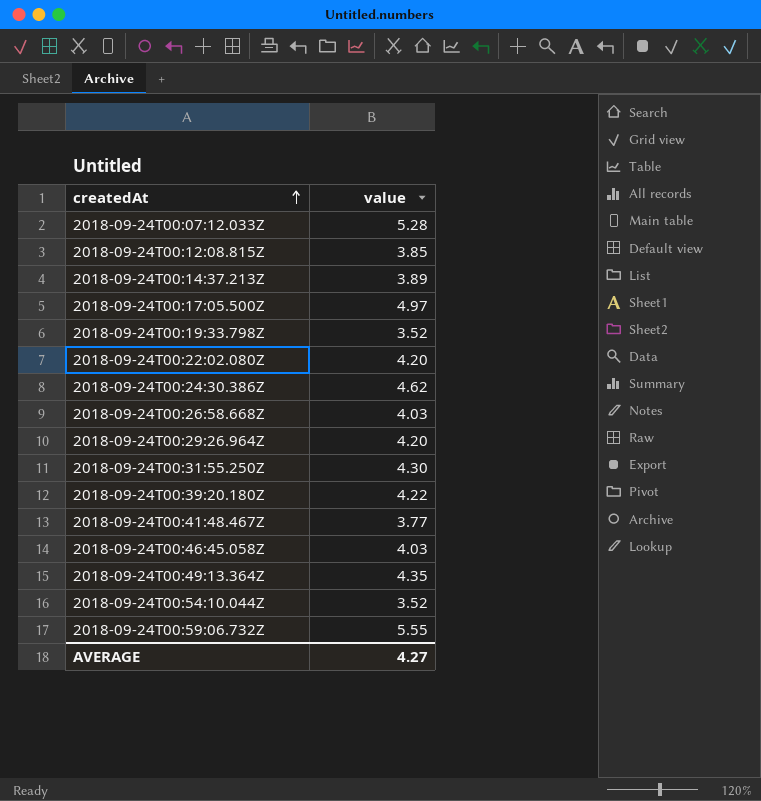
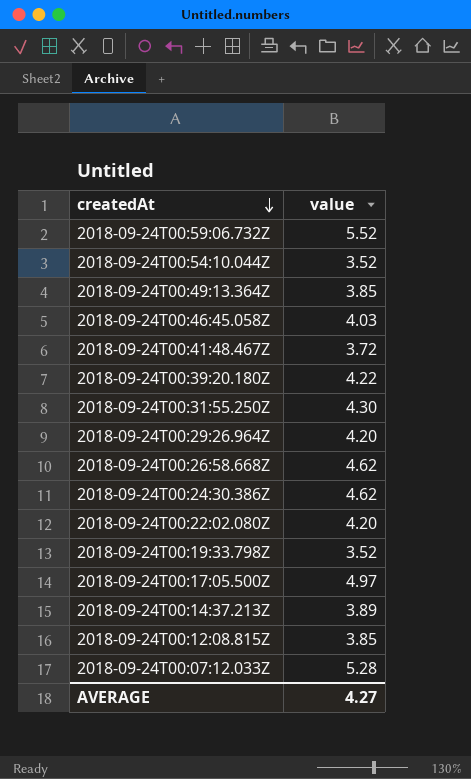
row order: createdAt ascending -> createdAt descending
2018-09-24T00:59:06.732Z | value: 5.55 -> 5.52
2018-09-24T00:49:13.364Z | value: 4.35 -> 3.85
2018-09-24T00:41:48.467Z | value: 3.77 -> 3.72
2018-09-24T00:26:58.668Z | value: 4.03 -> 4.62

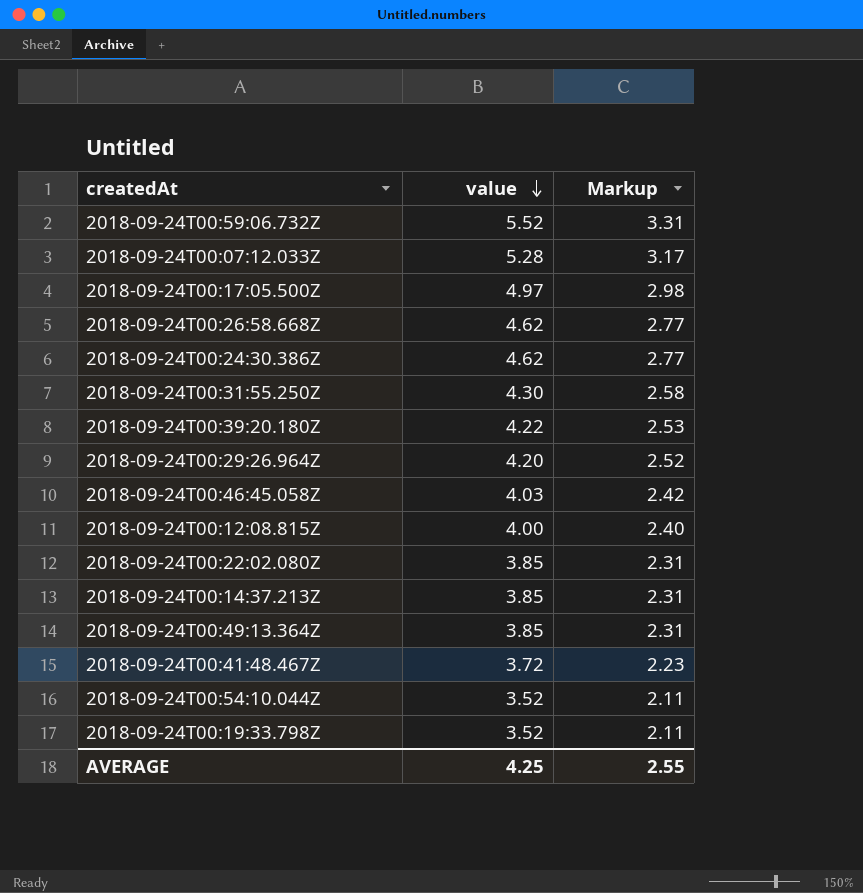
row order: createdAt descending -> value descending
column Markup | formula: none -> [value] * 0.6
2018-09-24T00:12:08.815Z | value: 3.85 -> 4.00
2018-09-24T00:22:02.080Z | value: 4.20 -> 3.85
2018-09-24T00:14:37.213Z | value: 3.89 -> 3.85
AVERAGE | value: 4.27 -> 4.25

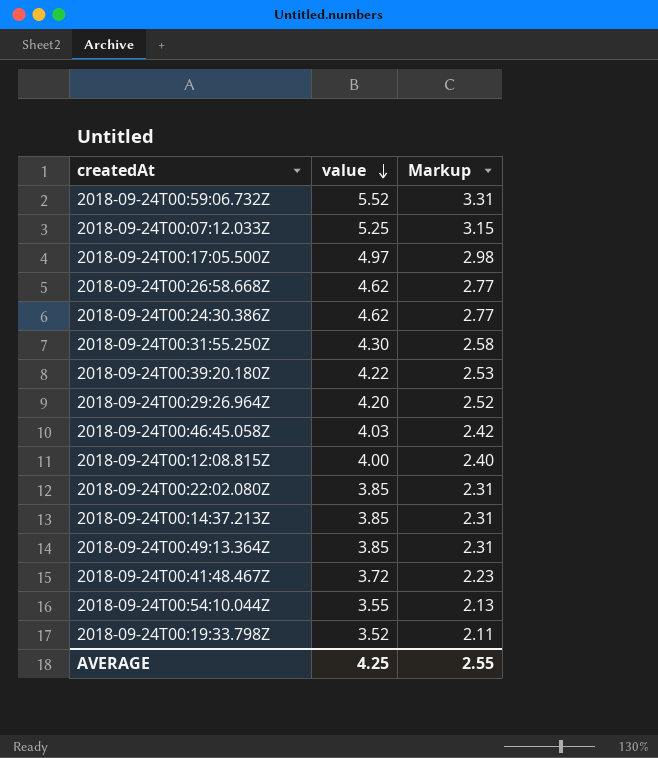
2018-09-24T00:07:12.033Z | value: 5.28 -> 5.25
2018-09-24T00:07:12.033Z | Markup: 3.17 -> 3.15
2018-09-24T00:54:10.044Z | value: 3.52 -> 3.55
2018-09-24T00:54:10.044Z | Markup: 2.11 -> 2.13

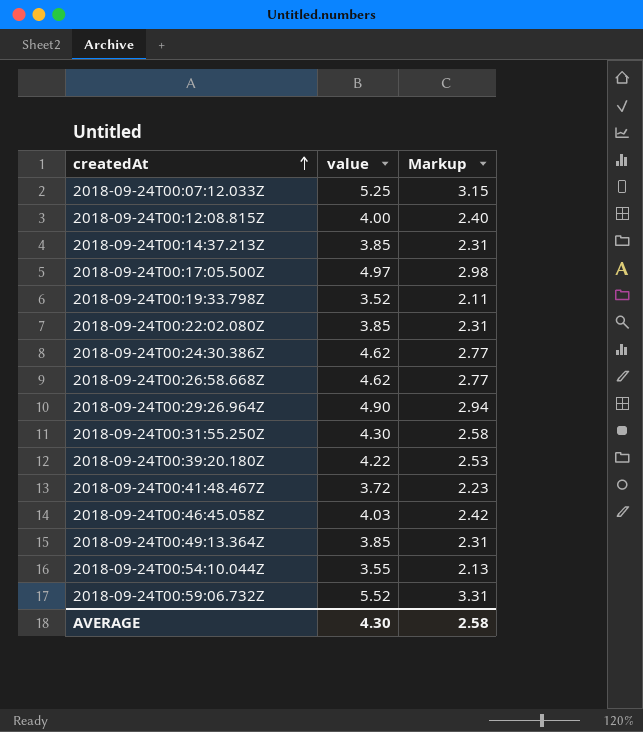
row order: value descending -> createdAt ascending
2018-09-24T00:29:26.964Z | value: 4.20 -> 4.90
2018-09-24T00:29:26.964Z | Markup: 2.52 -> 2.94
AVERAGE | value: 4.25 -> 4.30
AVERAGE | Markup: 2.55 -> 2.58

